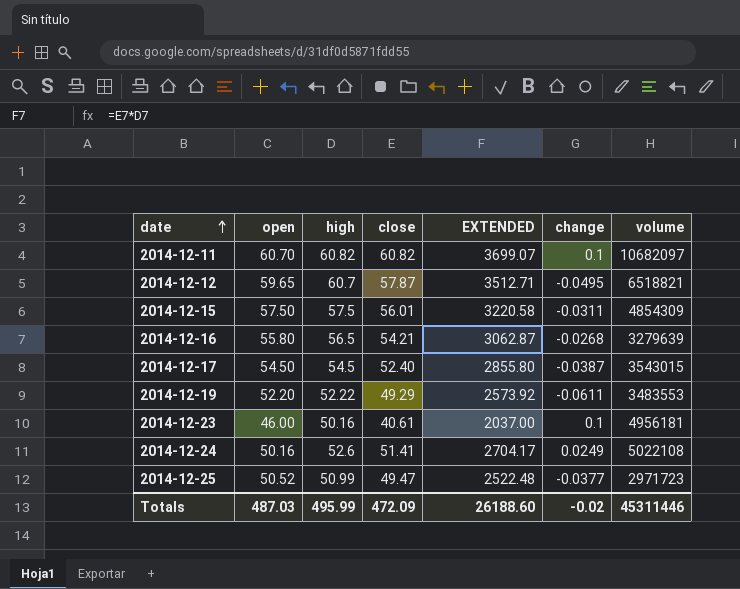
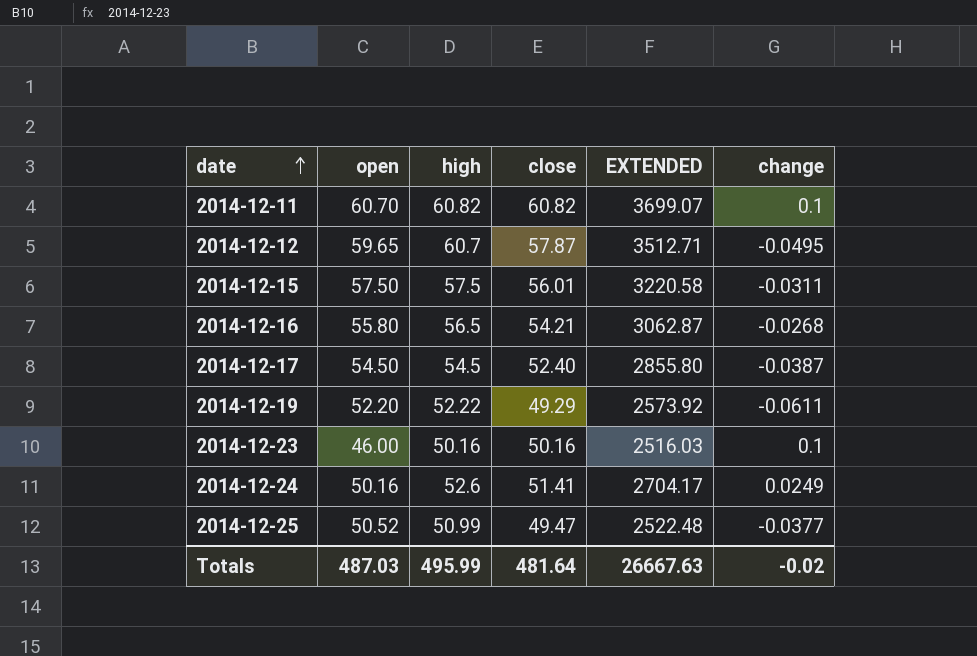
column volume | position: 7 -> none
2014-12-23 | close: 40.61 -> 50.16
2014-12-23 | EXTENDED: 2037.00 -> 2516.03
Totals | close: 472.09 -> 481.64
Totals | EXTENDED: 26188.60 -> 26667.63

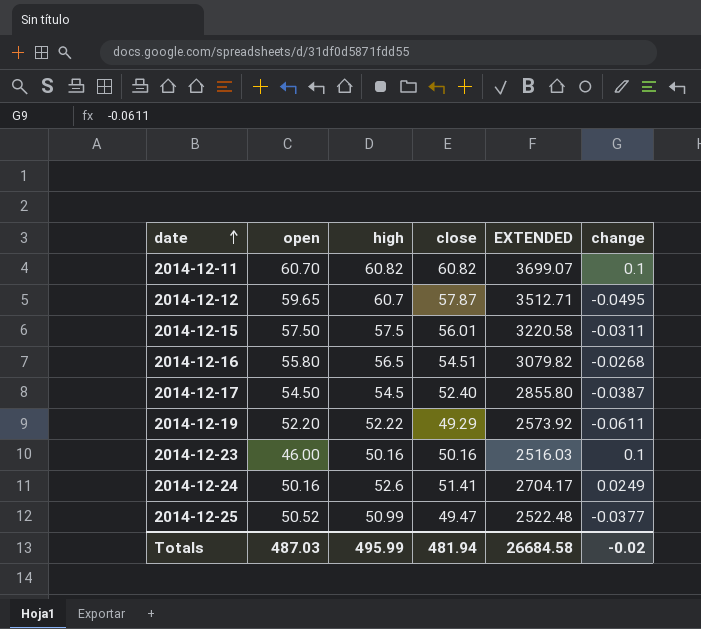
2014-12-16 | close: 54.21 -> 54.51
2014-12-16 | EXTENDED: 3062.87 -> 3079.82
Totals | close: 481.64 -> 481.94
Totals | EXTENDED: 26667.63 -> 26684.58

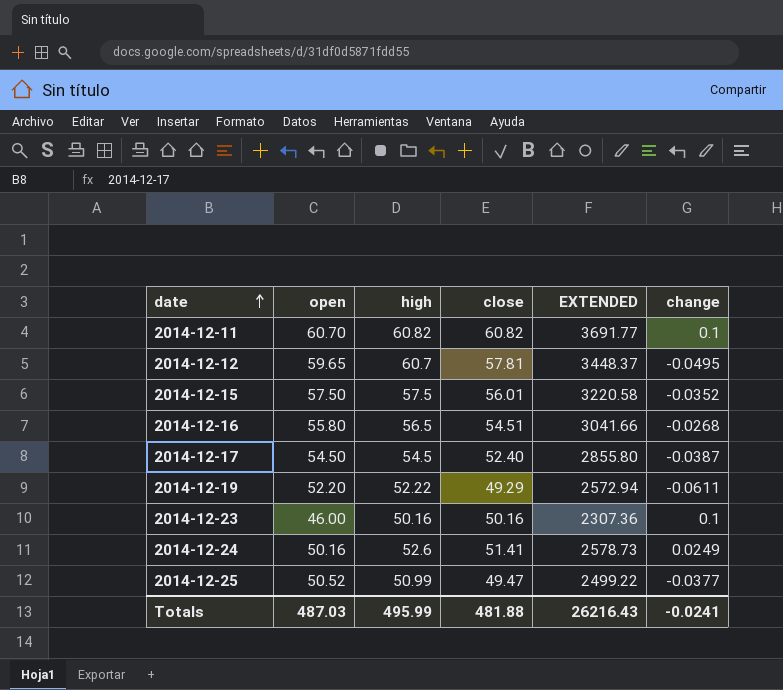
column EXTENDED | formula: [high] * [close] -> [open] * [close]
2014-12-12 | close: 57.87 -> 57.81
2014-12-15 | change: -0.0311 -> -0.0352
Totals | close: 481.94 -> 481.88
Totals | EXTENDED: 26684.58 -> 26216.43
Totals | change: -0.02 -> -0.0241

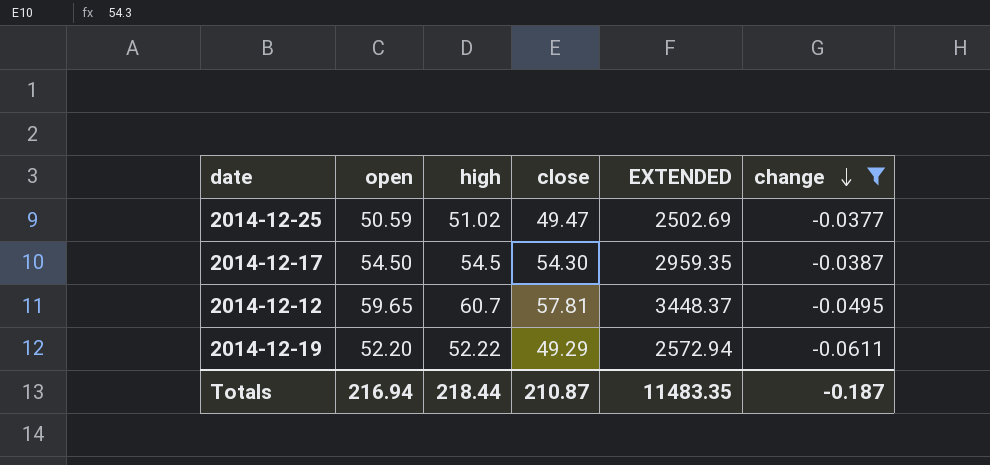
filter: none -> change <= -0.0377
row order: date ascending -> change descending
2014-12-25 | open: 50.52 -> 50.59
2014-12-25 | high: 50.99 -> 51.02
2014-12-25 | EXTENDED: 2499.22 -> 2502.69
2014-12-17 | close: 52.40 -> 54.30
2014-12-17 | EXTENDED: 2855.80 -> 2959.35
Totals | open: 487.03 -> 216.94
Totals | high: 495.99 -> 218.44
Totals | close: 481.88 -> 210.87
Totals | EXTENDED: 26216.43 -> 11483.35
Totals | change: -0.0241 -> -0.187

